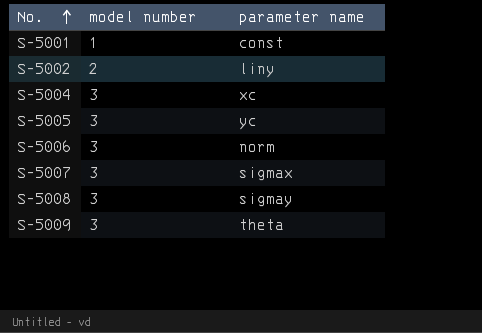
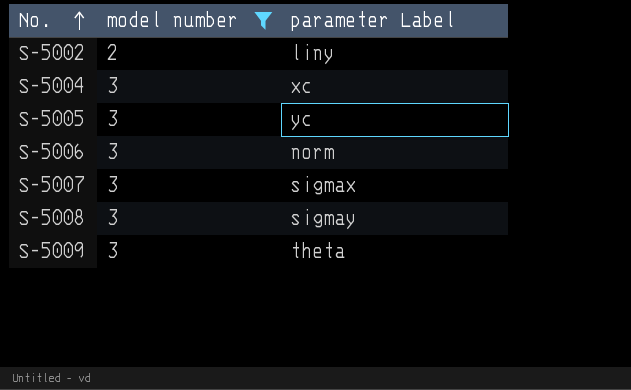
filter: none -> model number != 1
column name: parameter name -> parameter Label

